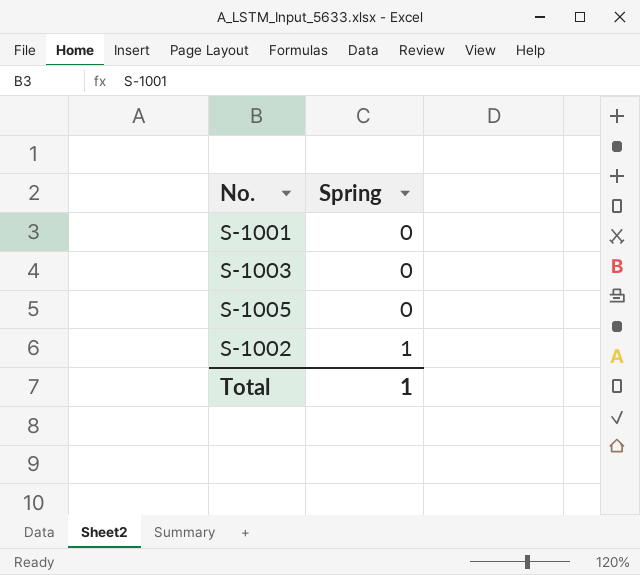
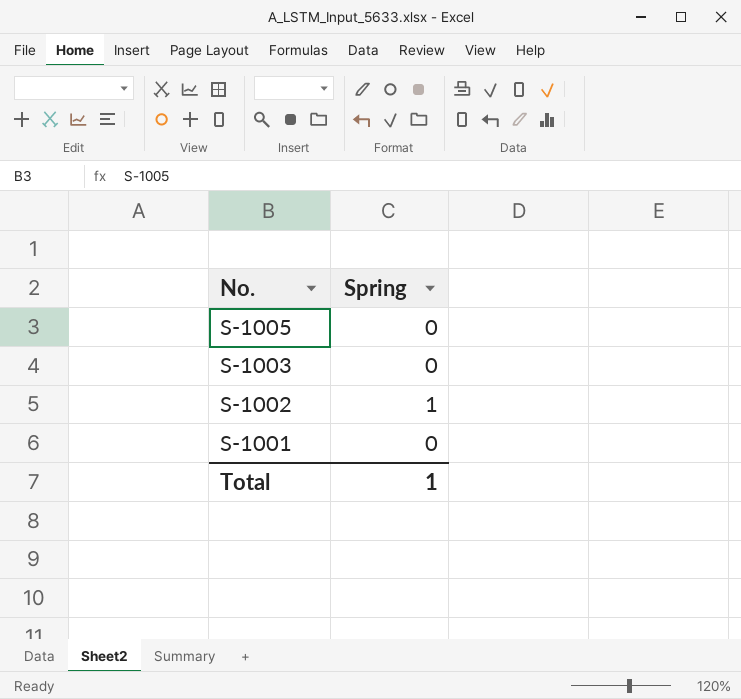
row order: Spring ascending -> No. descending

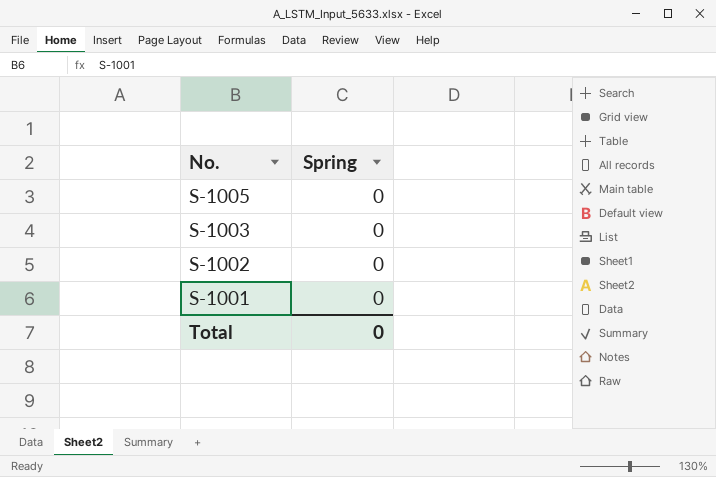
S-1002 | Spring: 1 -> 0
Total | Spring: 1 -> 0

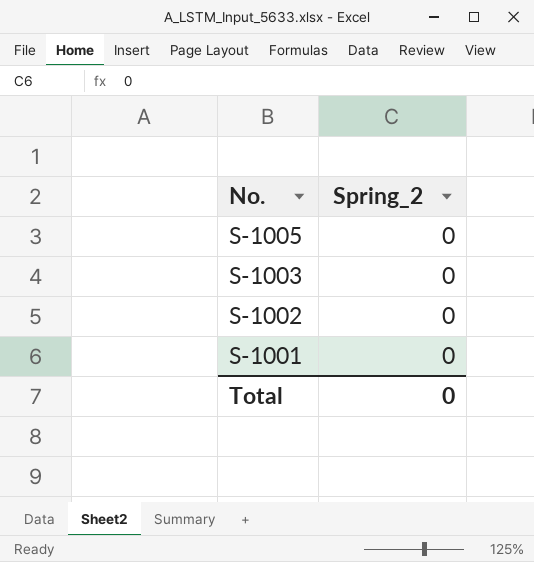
column name: Spring -> Spring_2

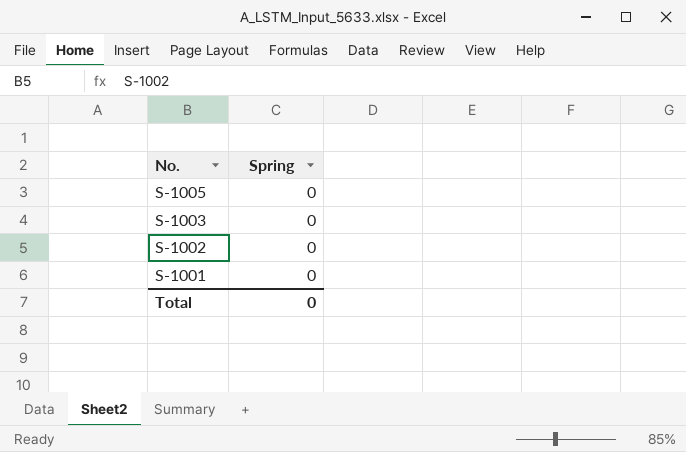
column name: Spring_2 -> Spring

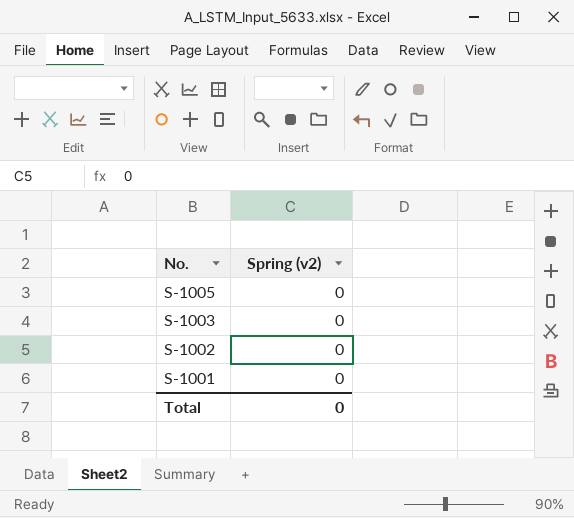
column name: Spring -> Spring (v2)

